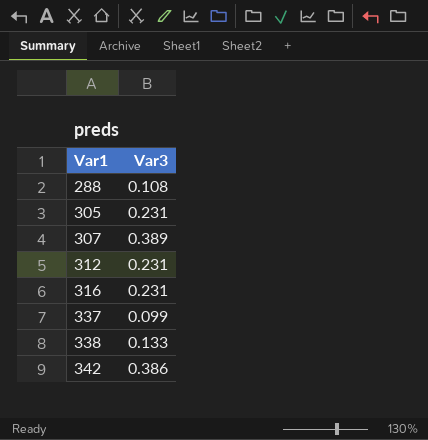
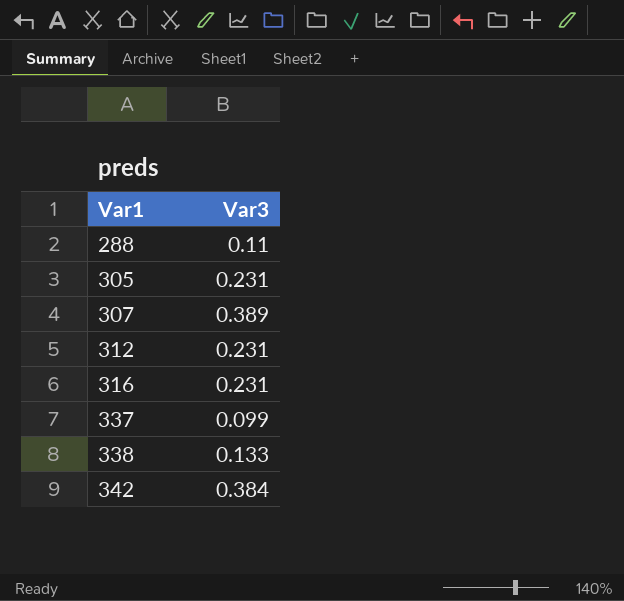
288 | Var3: 0.108 -> 0.11
342 | Var3: 0.386 -> 0.384

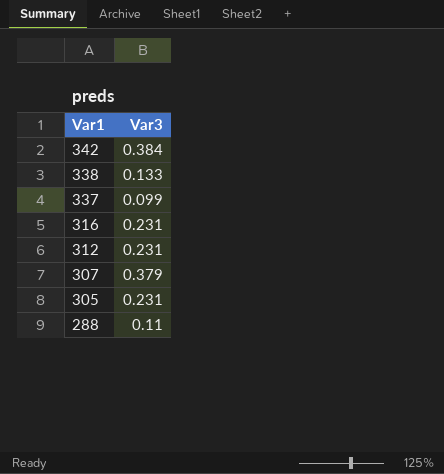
row order: Var1 ascending -> Var1 descending
307 | Var3: 0.389 -> 0.379

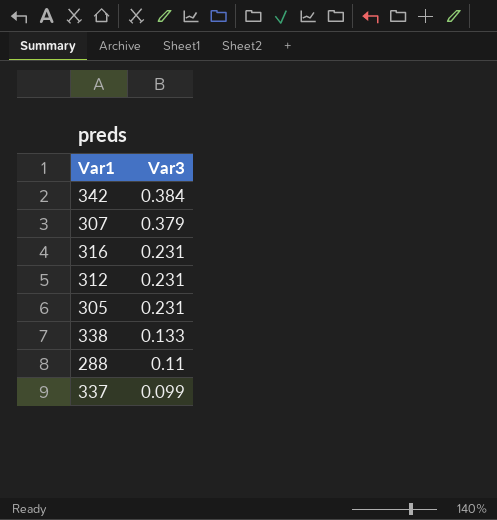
row order: Var1 descending -> Var3 descending

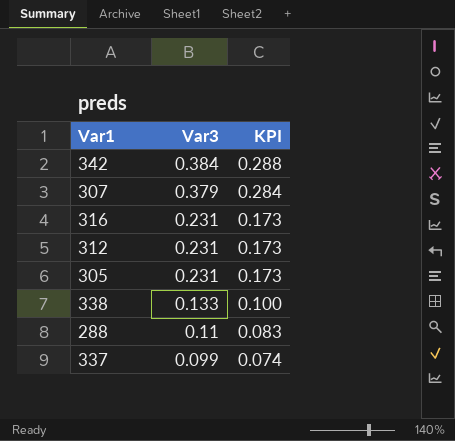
column KPI | formula: none -> [Var3] * 0.75

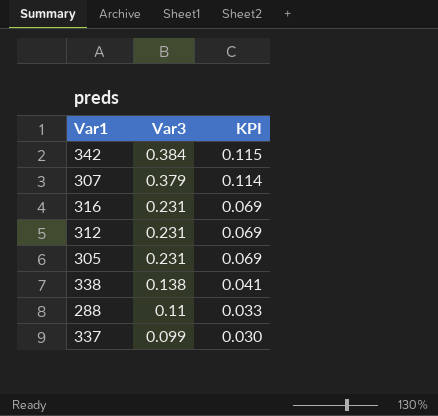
column KPI | formula: [Var3] * 0.75 -> [Var3] * 0.3
338 | Var3: 0.133 -> 0.138

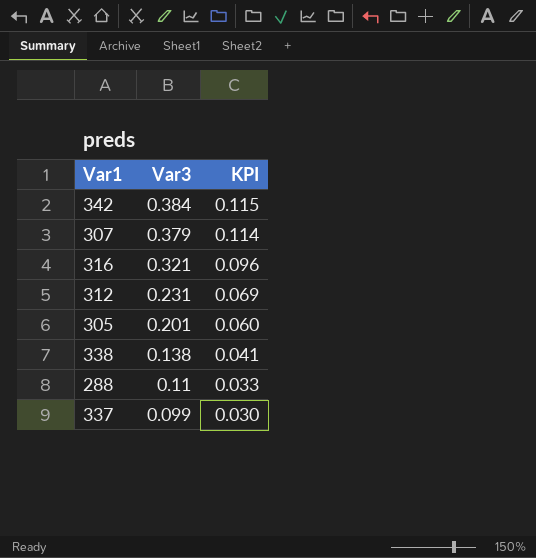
316 | Var3: 0.231 -> 0.321
316 | KPI: 0.069 -> 0.096
305 | Var3: 0.231 -> 0.201
305 | KPI: 0.069 -> 0.060

